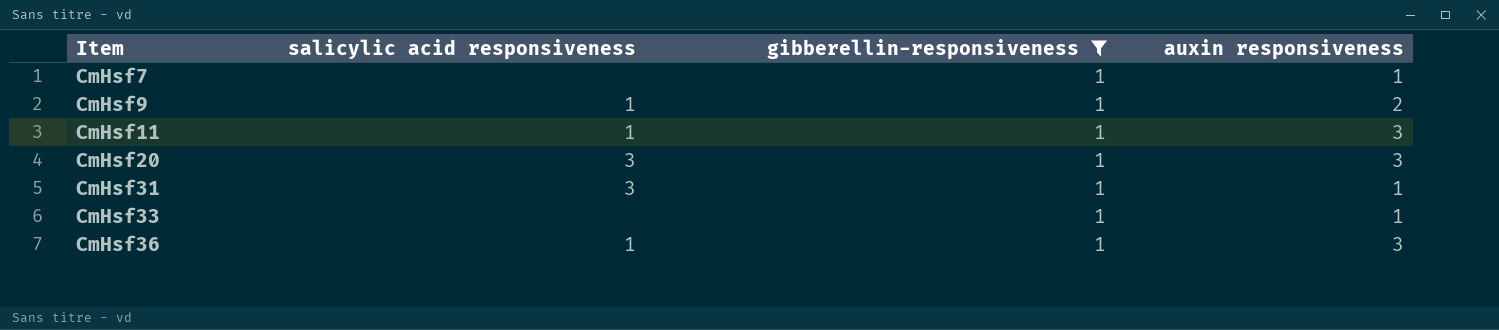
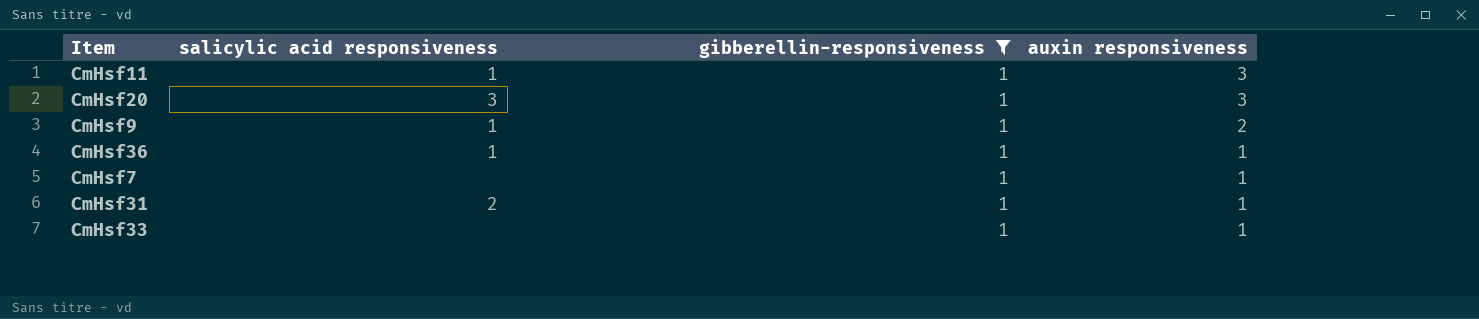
row order: Item ascending -> auxin responsiveness descending
CmHsf36 | auxin responsiveness: 3 -> 1
CmHsf31 | salicylic acid responsiveness: 3 -> 2

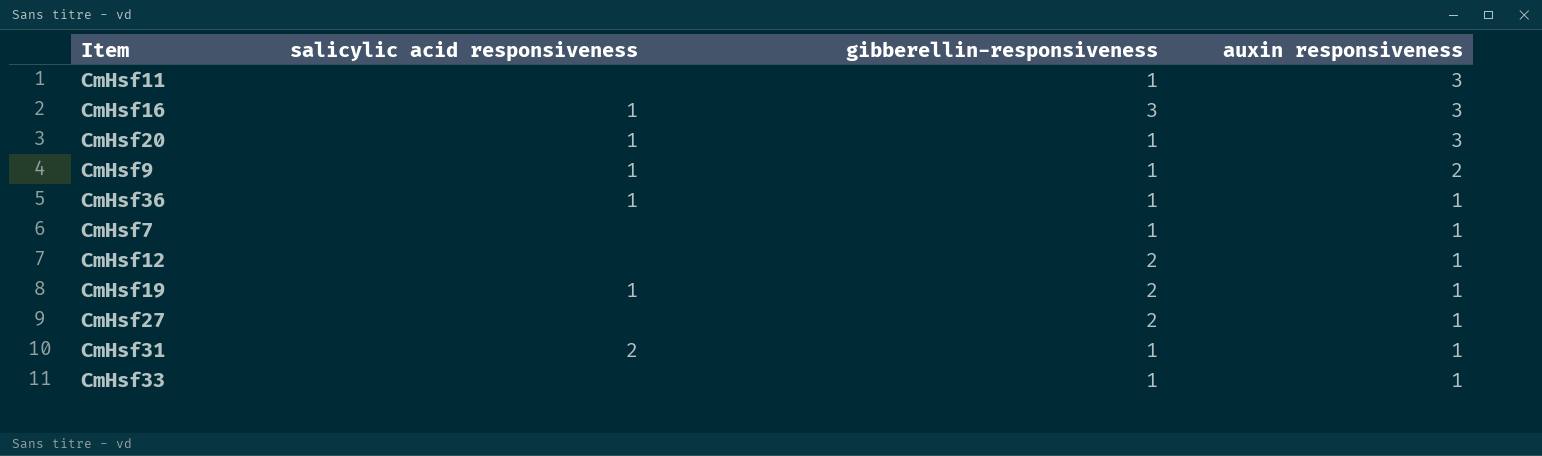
filter: gibberellin-responsiveness = 1 -> none
CmHsf11 | salicylic acid responsiveness: 1 -> none
CmHsf20 | salicylic acid responsiveness: 3 -> 1

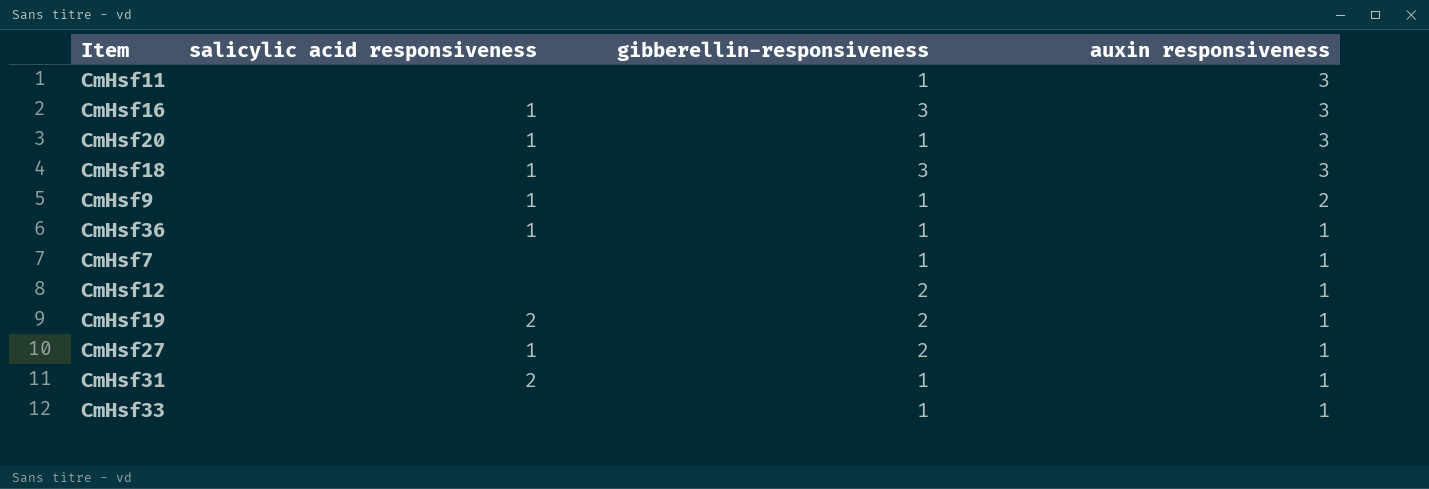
row CmHsf18: none -> 1 | 3 | 3
CmHsf19 | salicylic acid responsiveness: 1 -> 2
CmHsf27 | salicylic acid responsiveness: none -> 1

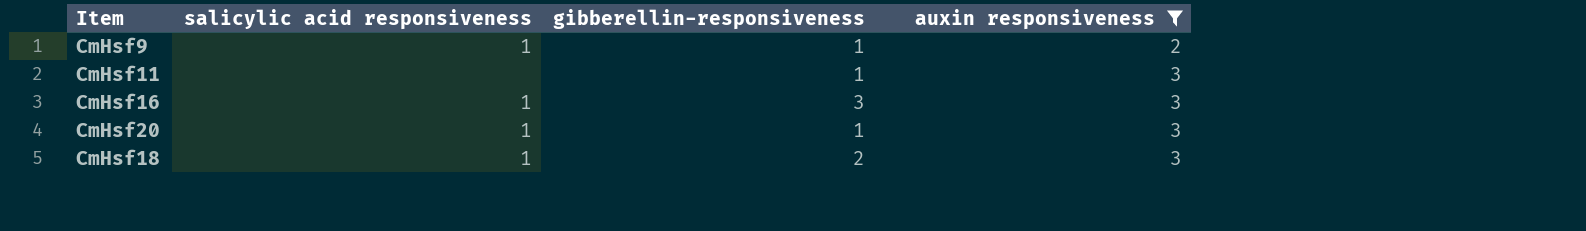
filter: none -> auxin responsiveness != 1
row order: auxin responsiveness descending -> auxin responsiveness ascending
CmHsf18 | gibberellin-responsiveness: 3 -> 2

